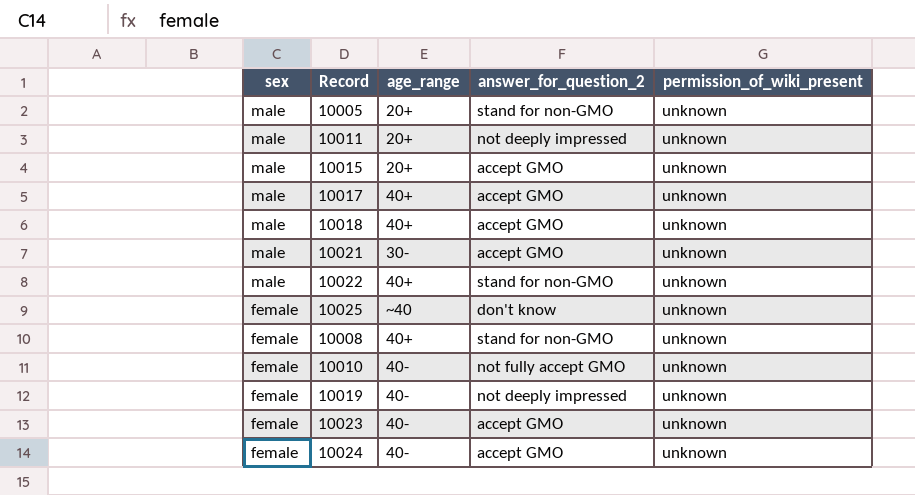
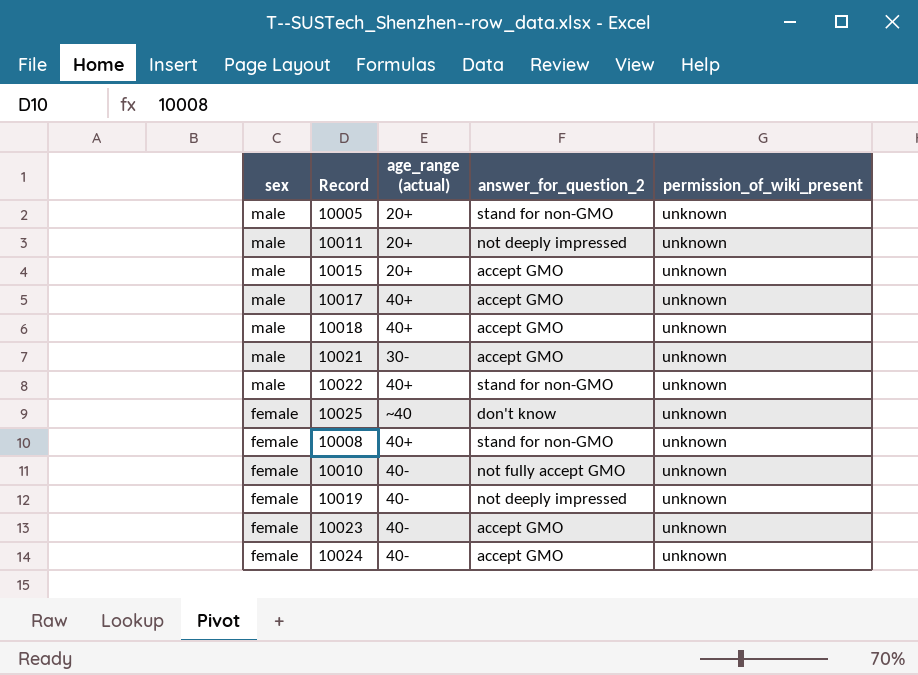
column name: age_range -> age_range (actual)

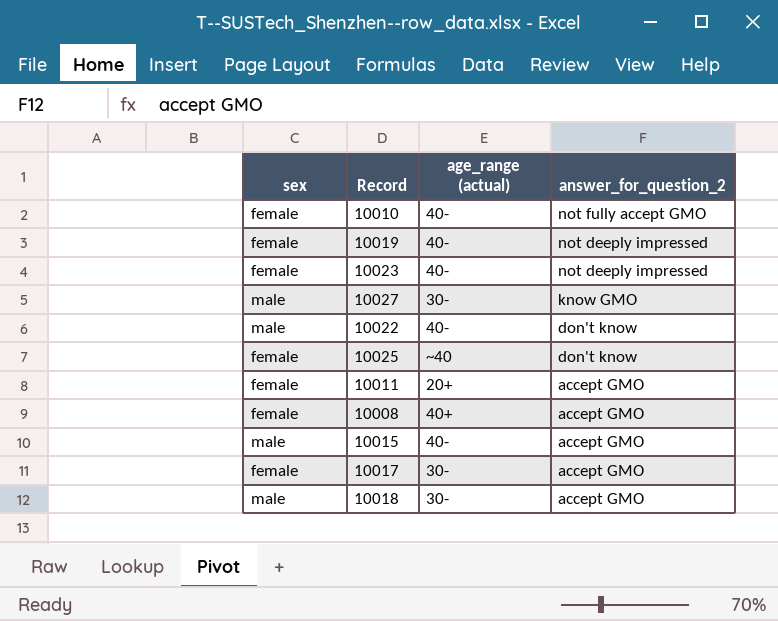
row order: sex descending -> answer_for_question_2 descending
column permission_of_wiki_present | position: 5 -> none
row 10005: male | 20+ | stand for non-GMO | unknown -> none
row 10021: male | 30- | accept GMO | unknown -> none
row 10024: female | 40- | accept GMO | unknown -> none
10023 | answer_for_question_2: accept GMO -> not deeply impressed
row 10027: none -> male | 30- | know GMO
10022 | age_range (actual): 40+ -> 40-
10022 | answer_for_question_2: stand for non-GMO -> don't know
10011 | sex: male -> female
10011 | answer_for_question_2: not deeply impressed -> accept GMO
10008 | answer_for_question_2: stand for non-GMO -> accept GMO
10015 | age_range (actual): 20+ -> 40-
10017 | sex: male -> female
10017 | age_range (actual): 40+ -> 30-
10018 | age_range (actual): 40+ -> 30-

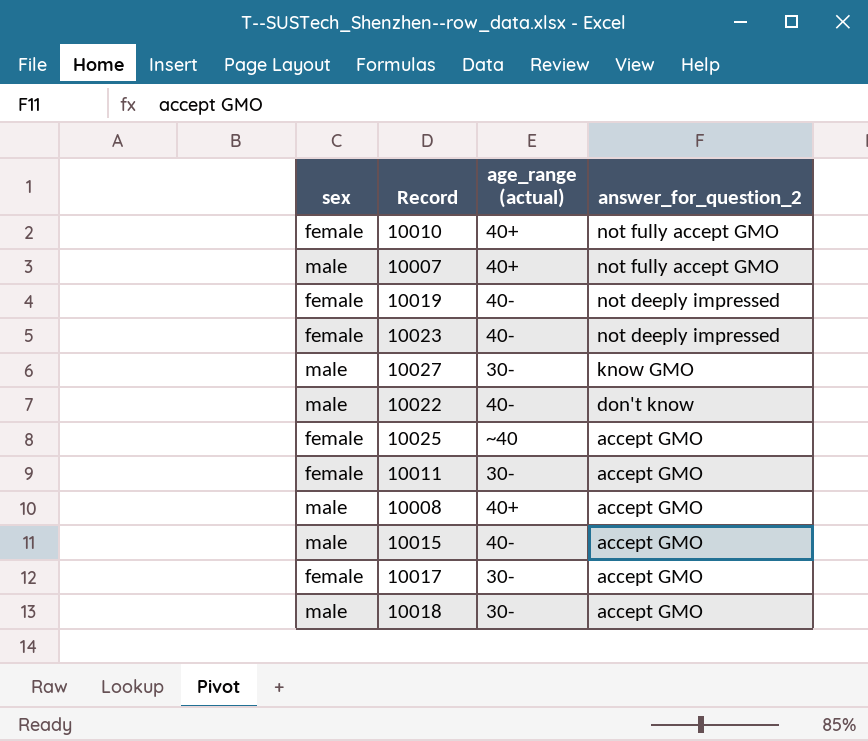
10010 | age_range (actual): 40- -> 40+
row 10007: none -> male | 40+ | not fully accept GMO
10025 | answer_for_question_2: don't know -> accept GMO
10011 | age_range (actual): 20+ -> 30-
10008 | sex: female -> male

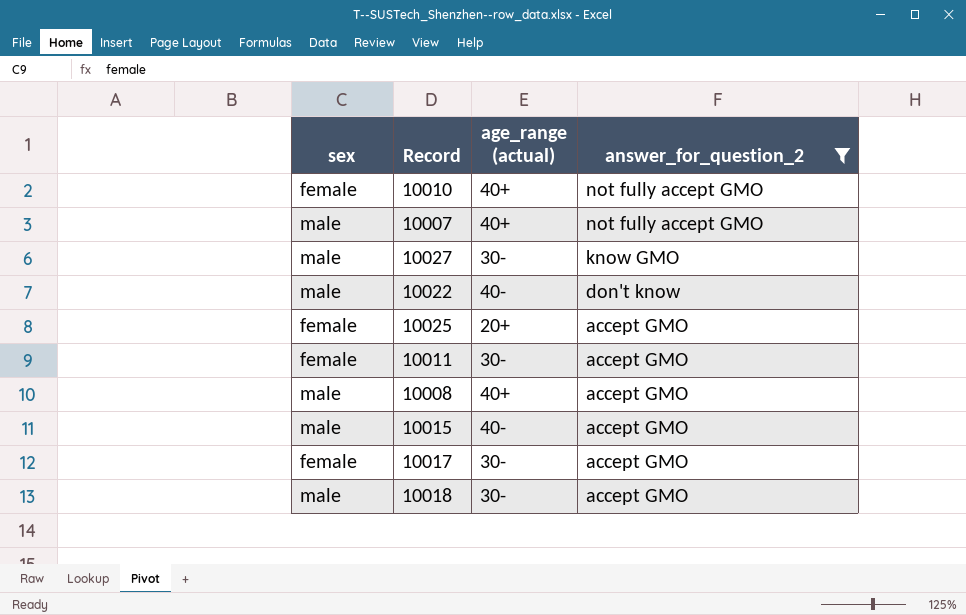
filter: none -> answer_for_question_2 != not deeply impressed
10025 | age_range (actual): ~40 -> 20+

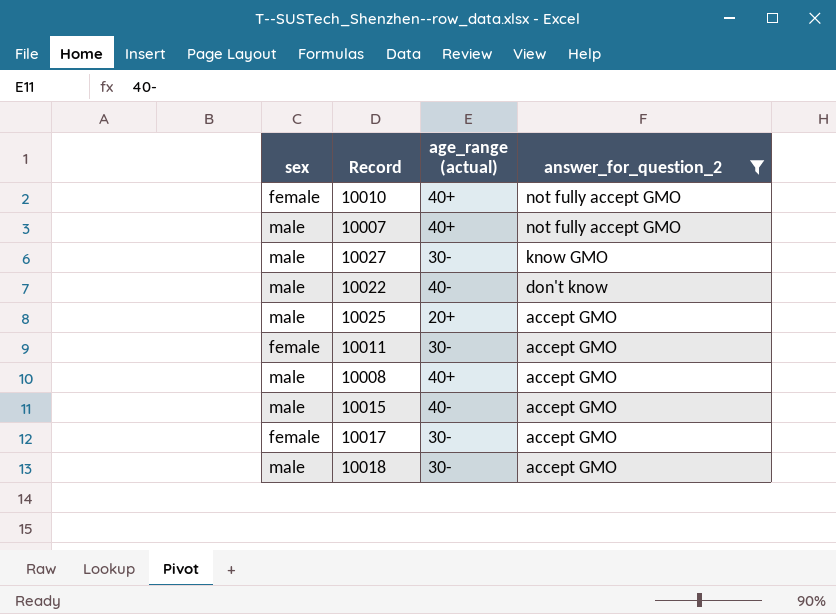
10025 | sex: female -> male

